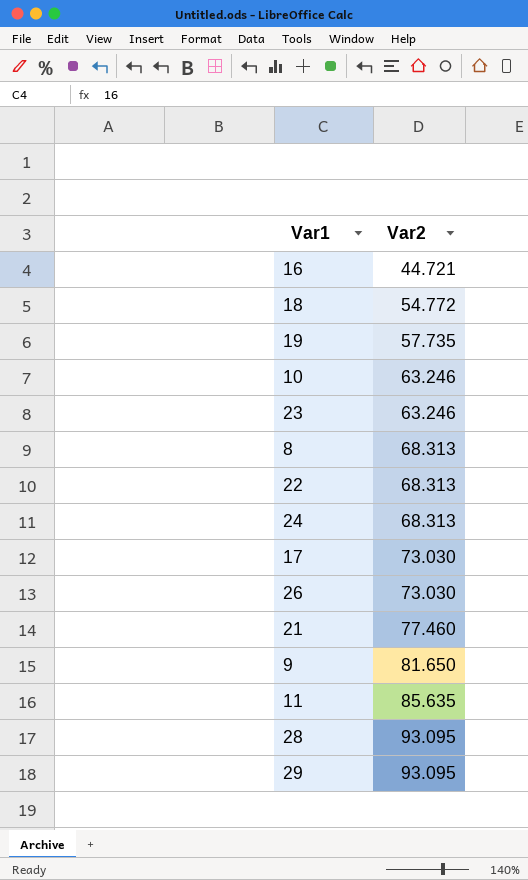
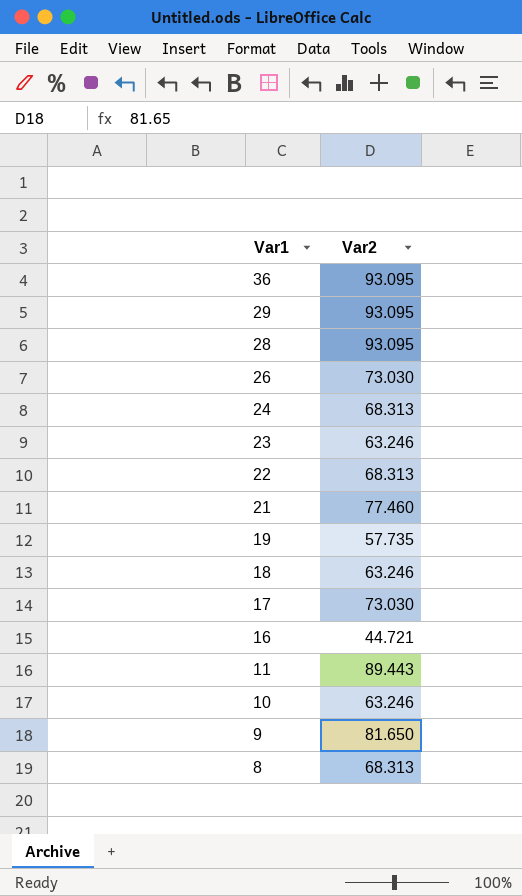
row order: Var2 ascending -> Var1 descending
row 36: none -> 93.095
18 | Var2: 54.772 -> 63.246
11 | Var2: 85.635 -> 89.443

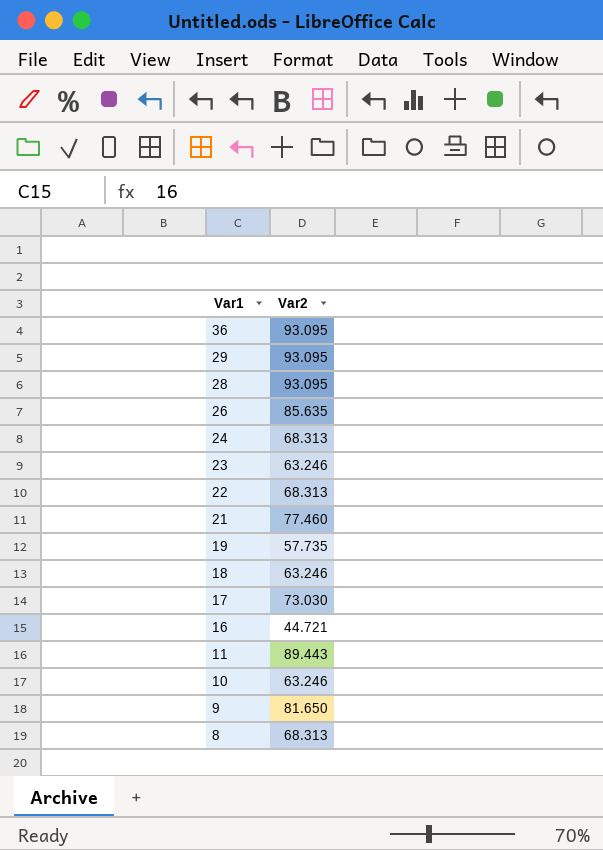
26 | Var2: 73.030 -> 85.635

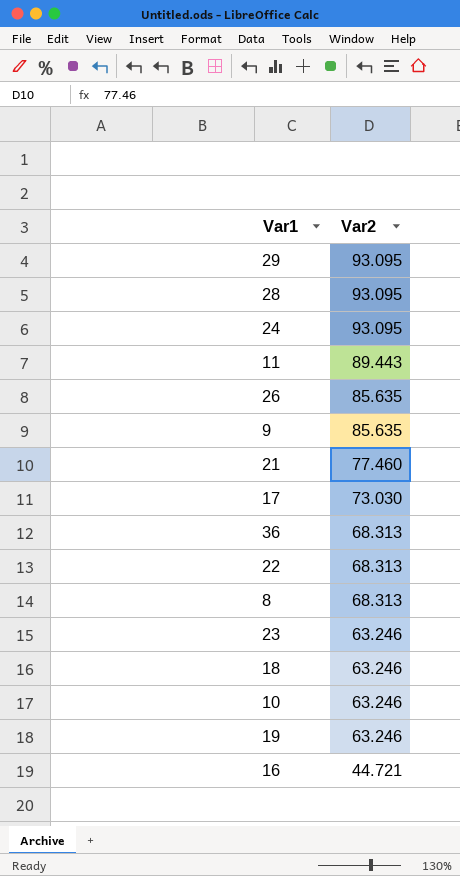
row order: Var1 descending -> Var2 descending
24 | Var2: 68.313 -> 93.095
9 | Var2: 81.650 -> 85.635
36 | Var2: 93.095 -> 68.313
19 | Var2: 57.735 -> 63.246

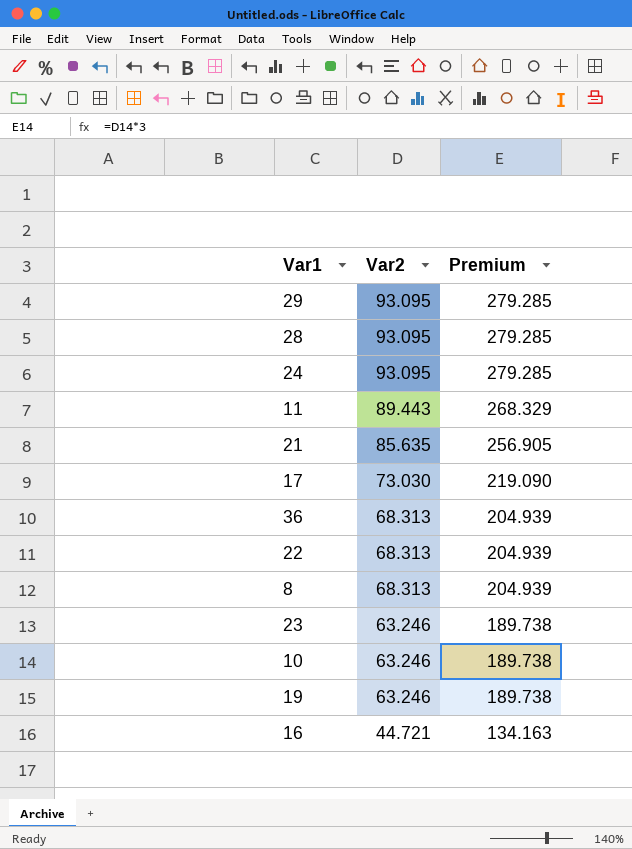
column Premium | formula: none -> [Var2] * 3
row 26: 85.635 -> none
row 9: 85.635 -> none
row 18: 63.246 -> none
21 | Var2: 77.460 -> 85.635

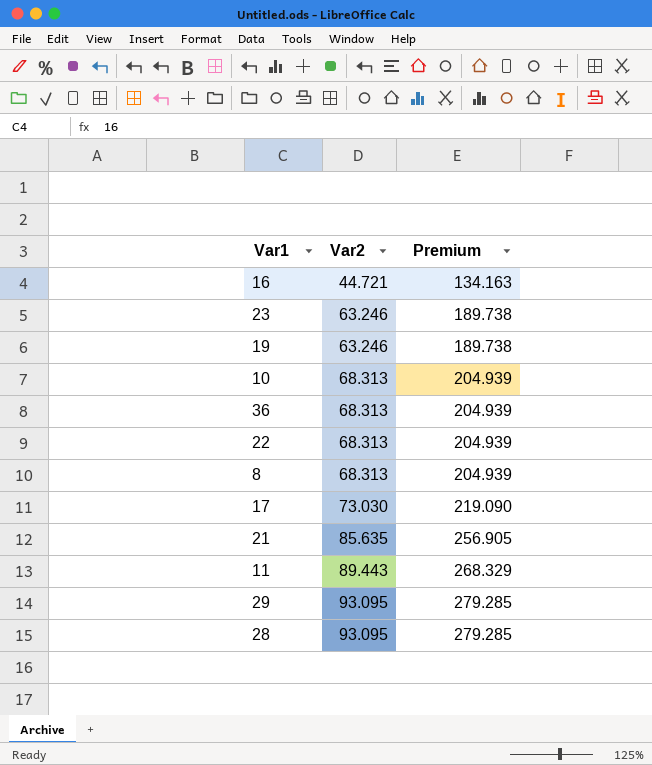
row order: Var2 descending -> Var2 ascending
row 24: 93.095 | 279.285 -> none
10 | Var2: 63.246 -> 68.313
10 | Premium: 189.738 -> 204.939

